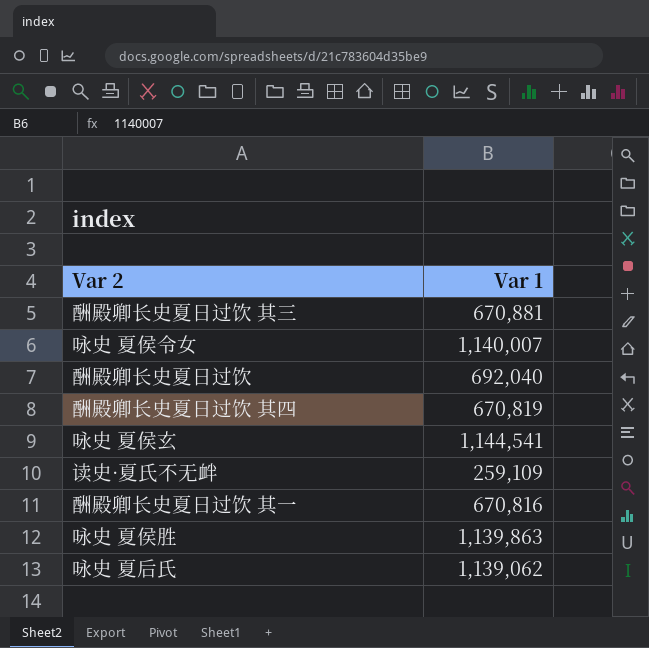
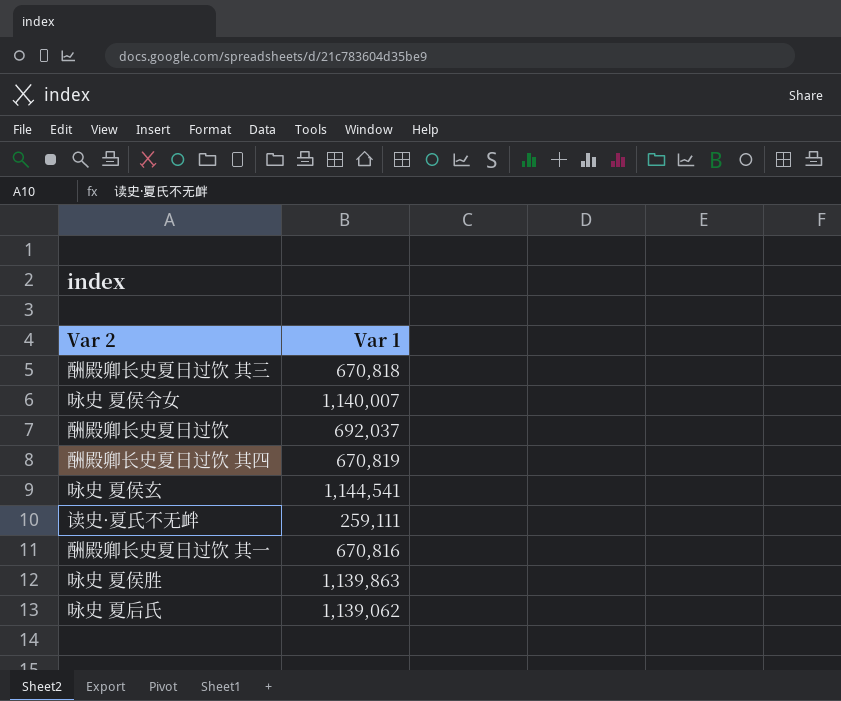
酬殿卿长史夏日过饮 其三 | Var 1: 670,881 -> 670,818
酬殿卿长史夏日过饮 | Var 1: 692,040 -> 692,037
读史·夏氏不无衅 | Var 1: 259,109 -> 259,111

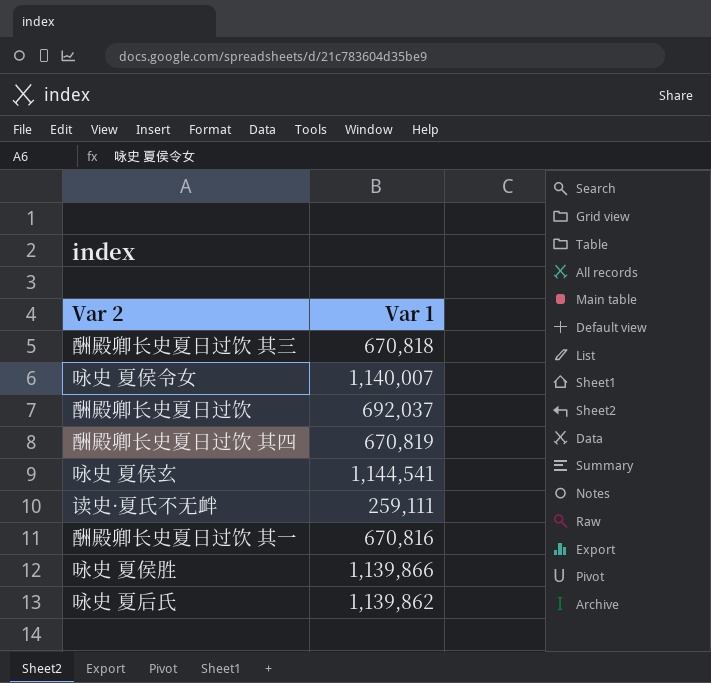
咏史 夏侯胜 | Var 1: 1,139,863 -> 1,139,866
咏史 夏后氏 | Var 1: 1,139,062 -> 1,139,862

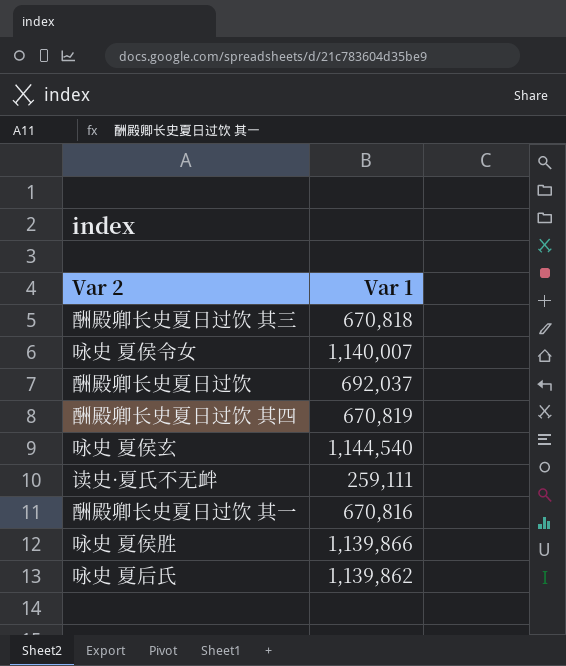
咏史 夏侯玄 | Var 1: 1,144,541 -> 1,144,540

